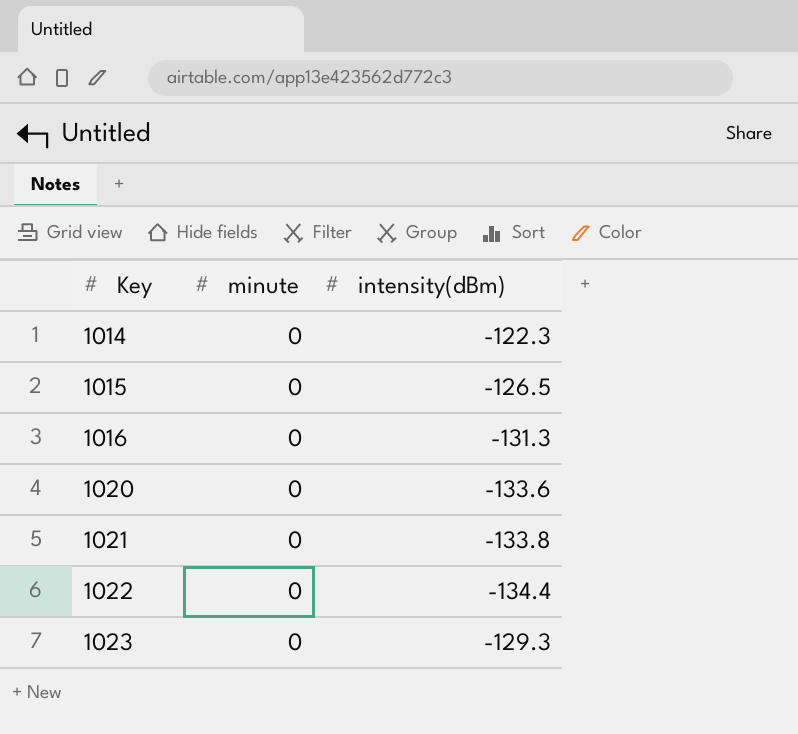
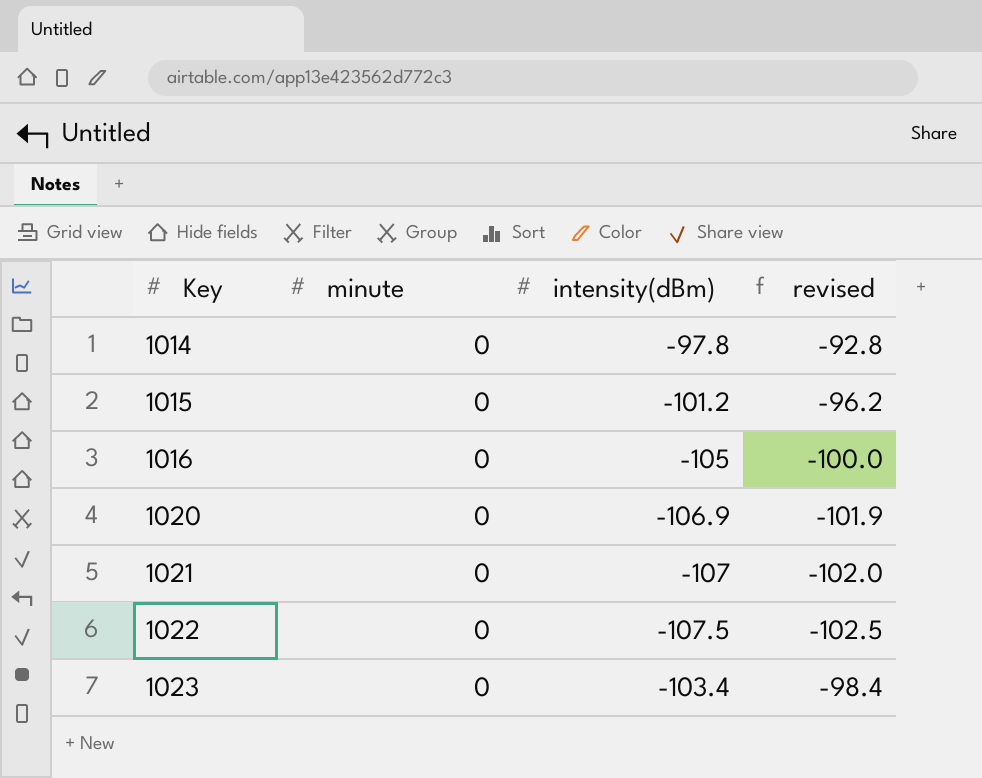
column revised | formula: none -> [intensity(dBm)] + 5
1014 | intensity(dBm): -122.3 -> -97.8
1015 | intensity(dBm): -126.5 -> -101.2
1016 | intensity(dBm): -131.3 -> -105
1020 | intensity(dBm): -133.6 -> -106.9
1021 | intensity(dBm): -133.8 -> -107
1022 | intensity(dBm): -134.4 -> -107.5
1023 | intensity(dBm): -129.3 -> -103.4

